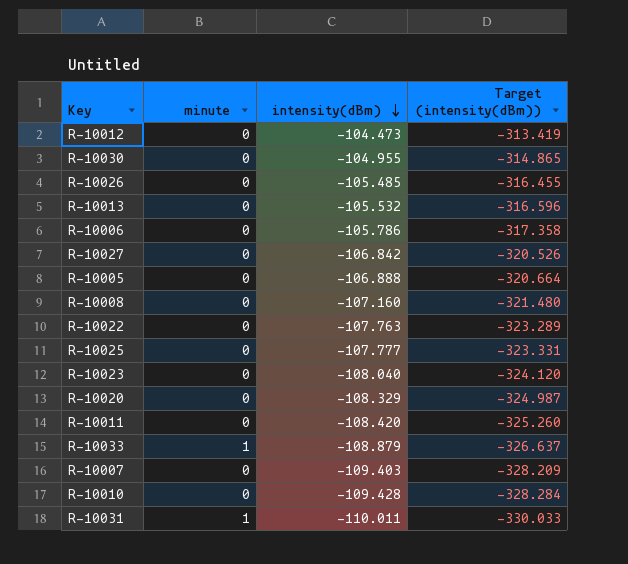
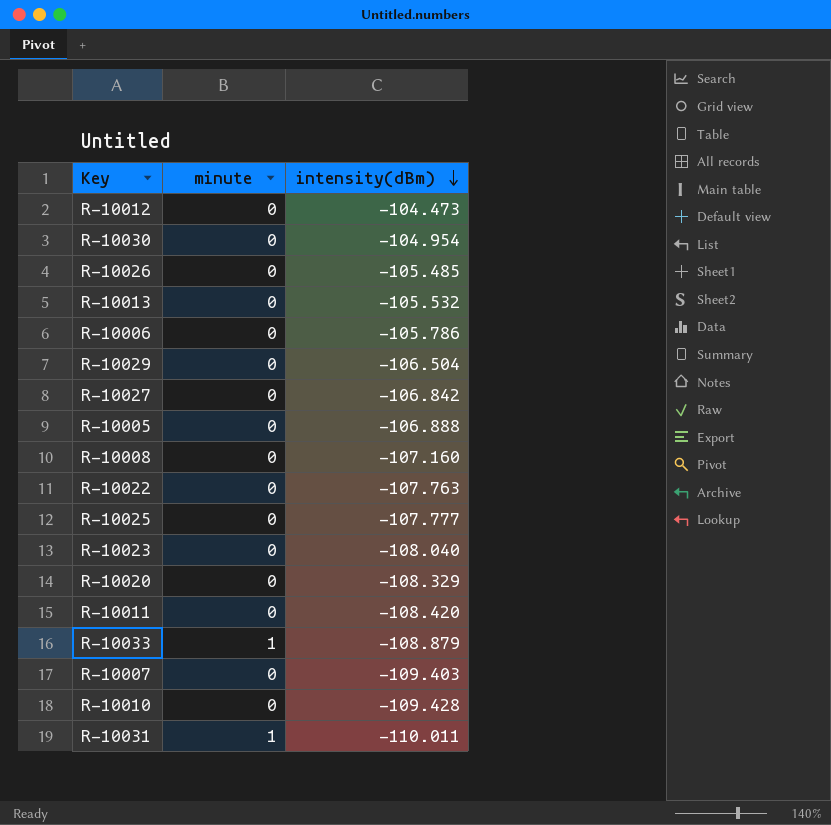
column Target (intensity(dBm)) | formula: [intensity(dBm)] * 3 -> none
R-10030 | intensity(dBm): -104.955 -> -104.954
row R-10029: none -> 0 | -106.504

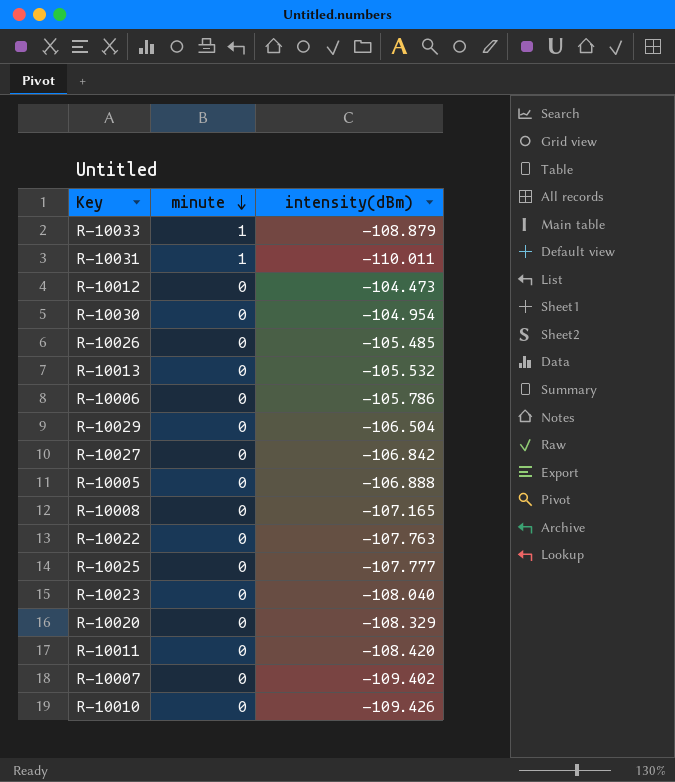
row order: intensity(dBm) descending -> minute descending
R-10008 | intensity(dBm): -107.160 -> -107.165
R-10007 | intensity(dBm): -109.403 -> -109.402
R-10010 | intensity(dBm): -109.428 -> -109.426

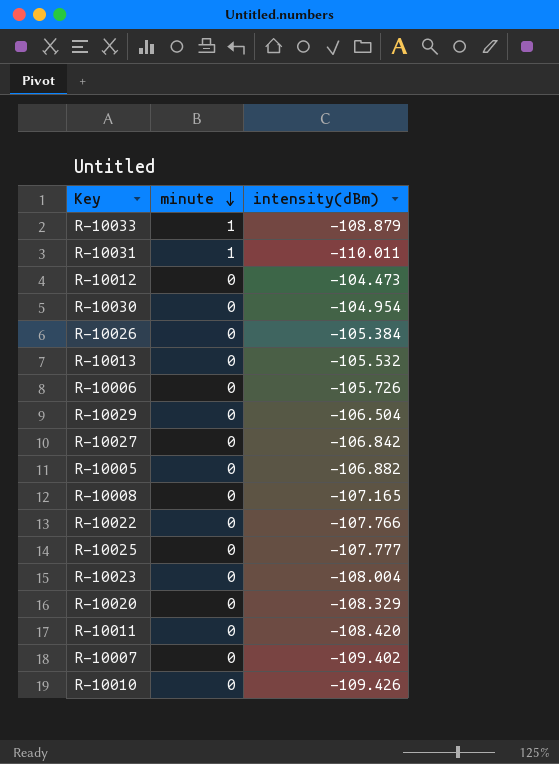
R-10026 | intensity(dBm): -105.485 -> -105.384
R-10006 | intensity(dBm): -105.786 -> -105.726
R-10005 | intensity(dBm): -106.888 -> -106.882
R-10022 | intensity(dBm): -107.763 -> -107.766
R-10023 | intensity(dBm): -108.040 -> -108.004

